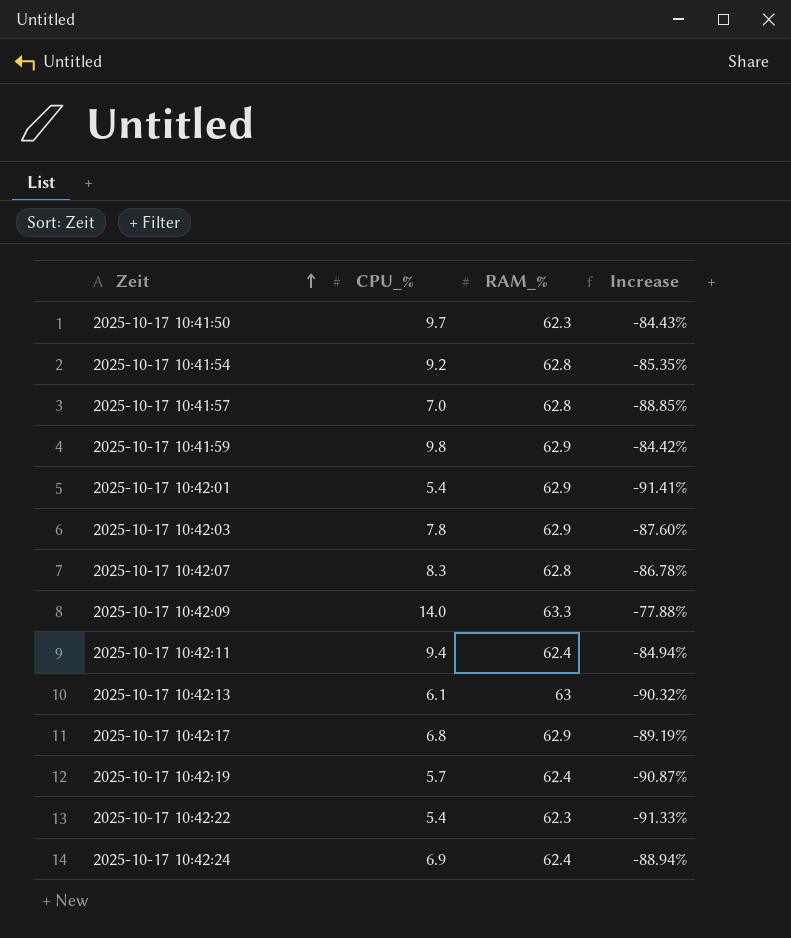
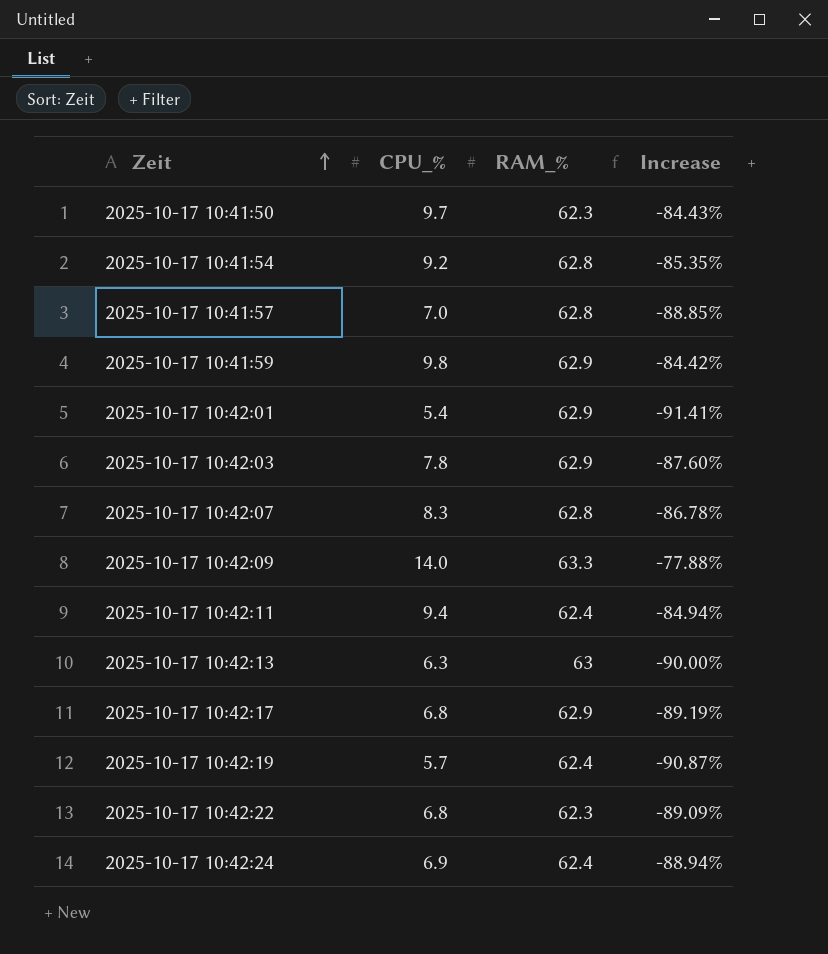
2025-10-17 10:42:13 | CPU_%: 6.1 -> 6.3
2025-10-17 10:42:13 | Increase: -90.32% -> -90.00%
2025-10-17 10:42:22 | CPU_%: 5.4 -> 6.8
2025-10-17 10:42:22 | Increase: -91.33% -> -89.09%

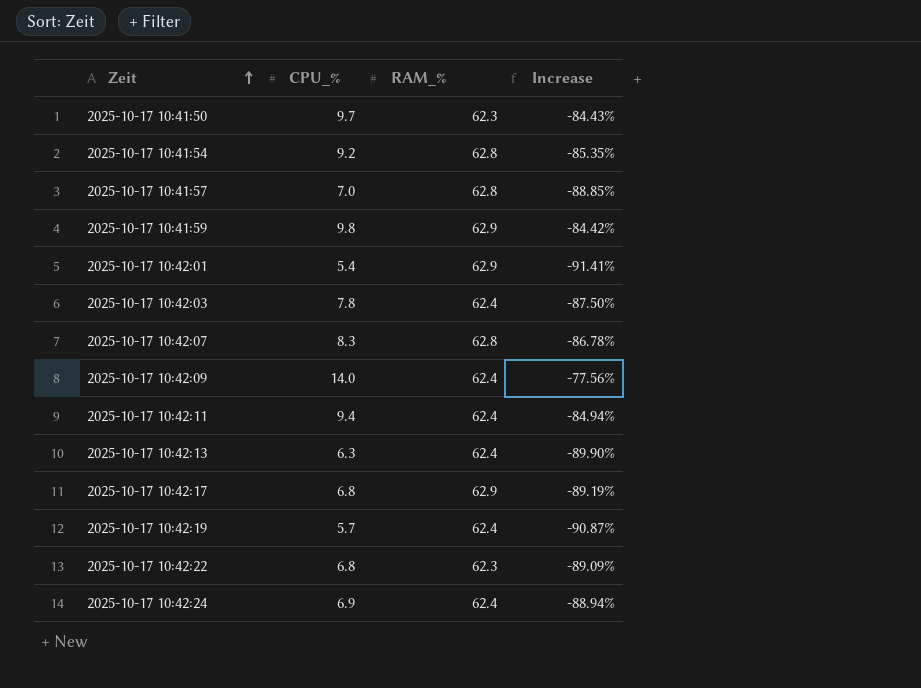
2025-10-17 10:42:03 | RAM_%: 62.9 -> 62.4
2025-10-17 10:42:03 | Increase: -87.60% -> -87.50%
2025-10-17 10:42:09 | RAM_%: 63.3 -> 62.4
2025-10-17 10:42:09 | Increase: -77.88% -> -77.56%
2025-10-17 10:42:13 | RAM_%: 63 -> 62.4
2025-10-17 10:42:13 | Increase: -90.00% -> -89.90%

